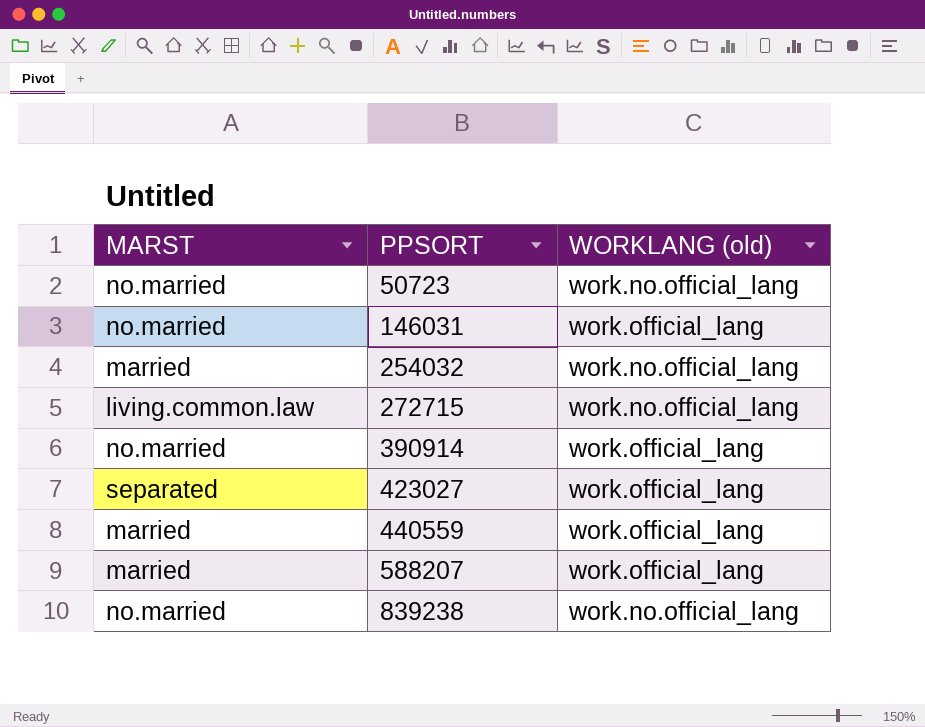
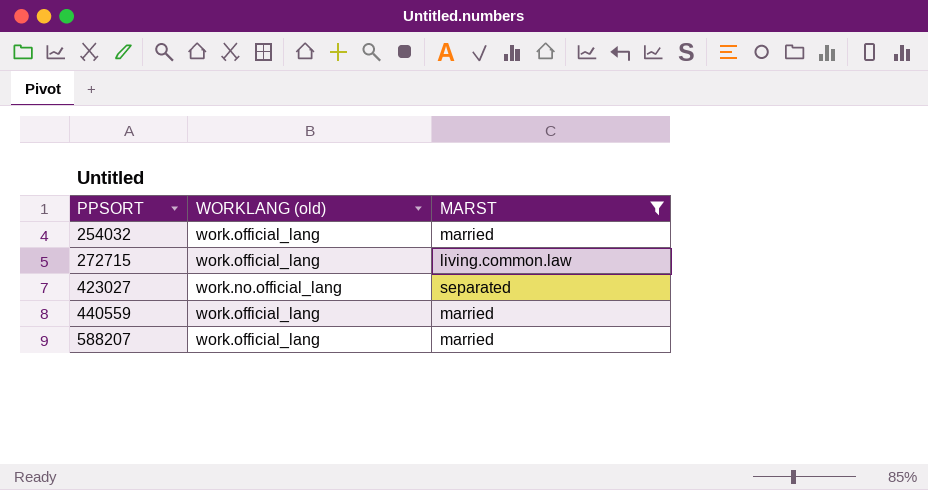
filter: none -> MARST != no.married
column MARST | position: 1 -> 3
254032 | WORKLANG (old): work.no.official_lang -> work.official_lang
272715 | WORKLANG (old): work.no.official_lang -> work.official_lang
423027 | WORKLANG (old): work.official_lang -> work.no.official_lang

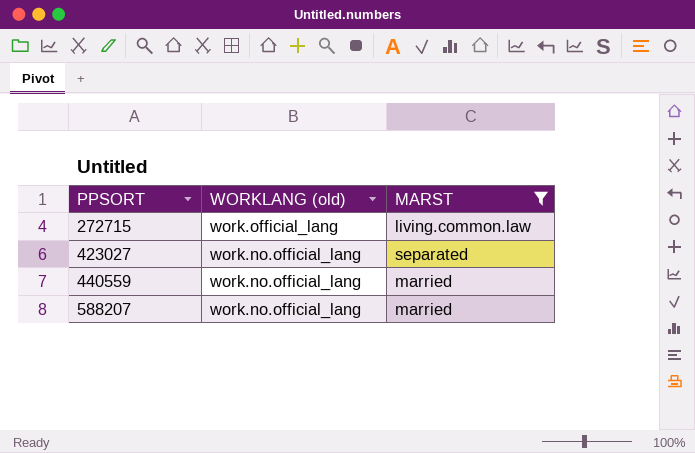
row 254032: work.official_lang | married -> none
440559 | WORKLANG (old): work.official_lang -> work.no.official_lang
588207 | WORKLANG (old): work.official_lang -> work.no.official_lang

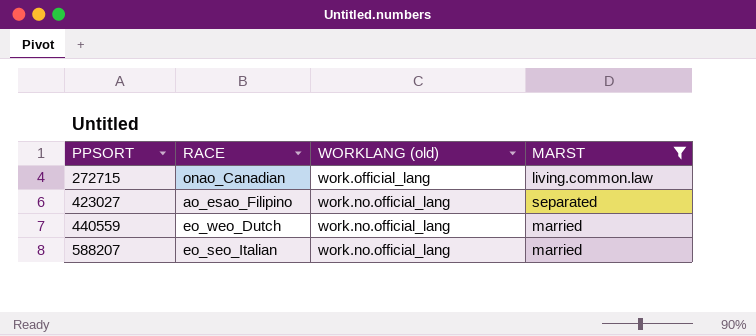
column RACE | position: none -> 2

